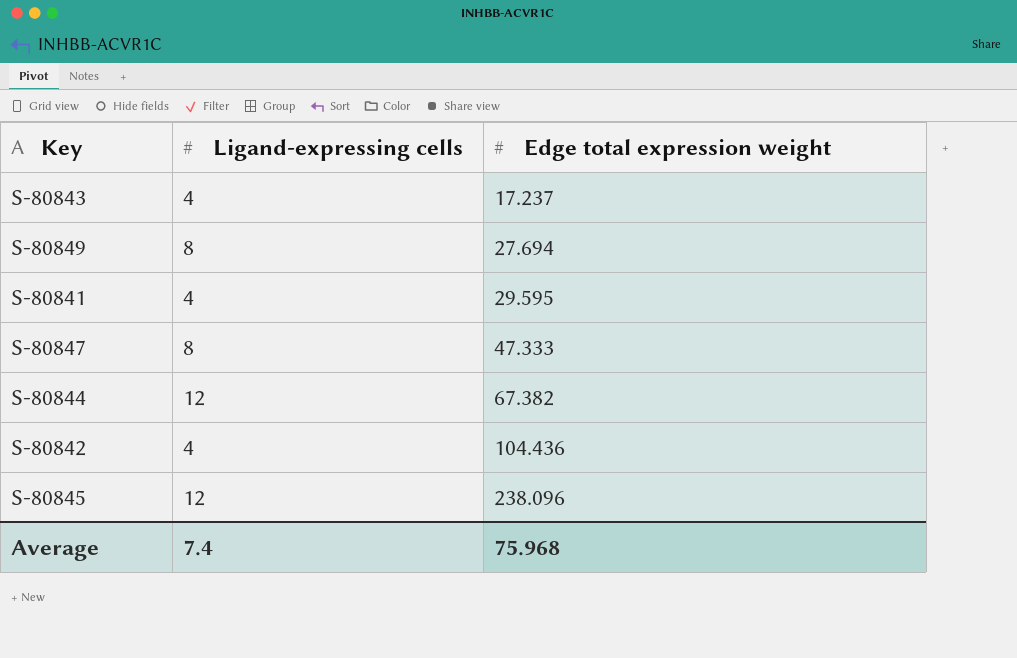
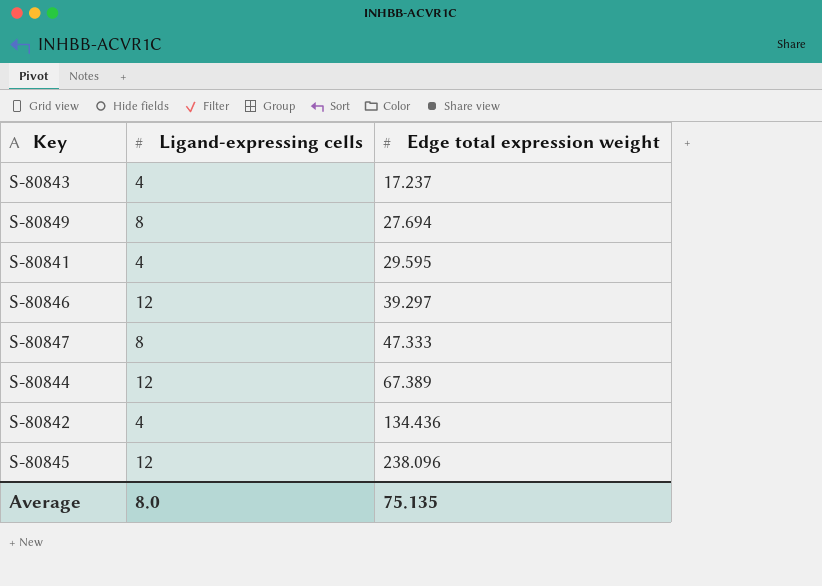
row S-80846: none -> 12 | 39.297
S-80844 | Edge total expression weight: 67.382 -> 67.389
S-80842 | Edge total expression weight: 104.436 -> 134.436
Average | Ligand-expressing cells: 7.4 -> 8.0
Average | Edge total expression weight: 75.968 -> 75.135

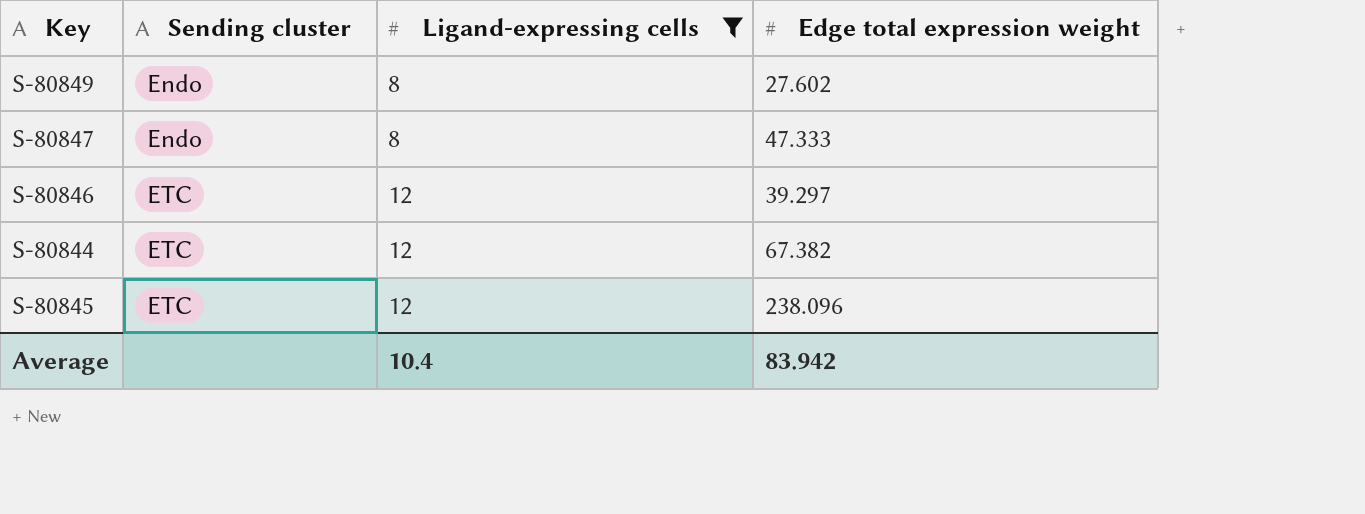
filter: none -> Ligand-expressing cells != 4
row order: Edge total expression weight ascending -> Sending cluster ascending
column Sending cluster | position: none -> 2
S-80849 | Edge total expression weight: 27.694 -> 27.602
S-80844 | Edge total expression weight: 67.389 -> 67.382
Average | Ligand-expressing cells: 8.0 -> 10.4
Average | Edge total expression weight: 75.135 -> 83.942

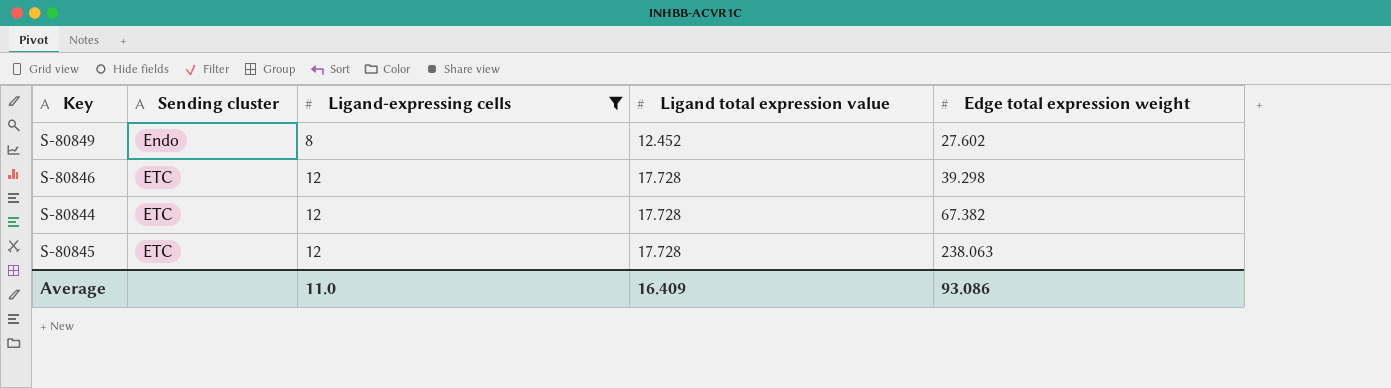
column Ligand total expression value | position: none -> 4
row S-80847: Endo | 8 | 47.333 -> none
S-80846 | Edge total expression weight: 39.297 -> 39.298
S-80845 | Edge total expression weight: 238.096 -> 238.063
Average | Ligand-expressing cells: 10.4 -> 11.0
Average | Edge total expression weight: 83.942 -> 93.086

